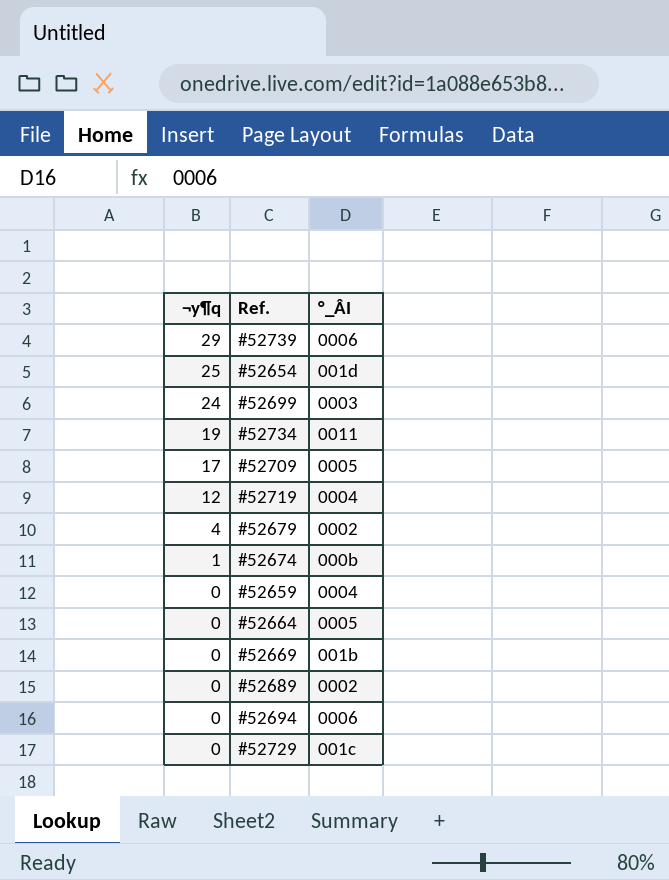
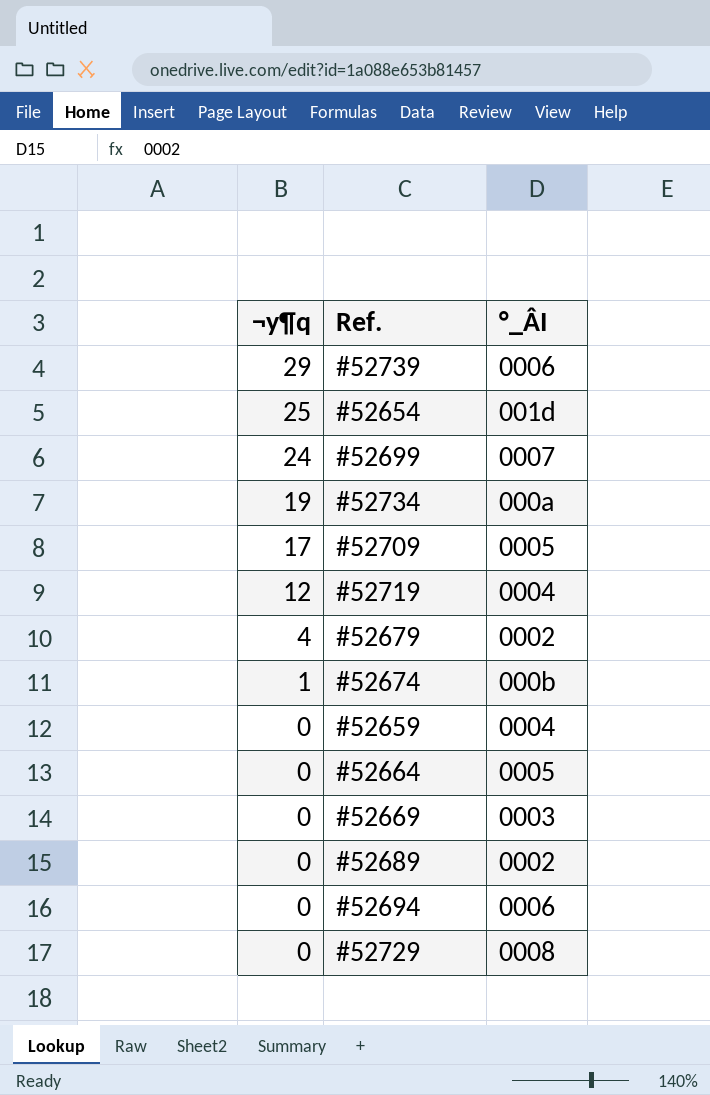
#52699 | °_ÂI: 0003 -> 0007
#52734 | °_ÂI: 0011 -> 000a
#52669 | °_ÂI: 001b -> 0003
#52729 | °_ÂI: 001c -> 0008

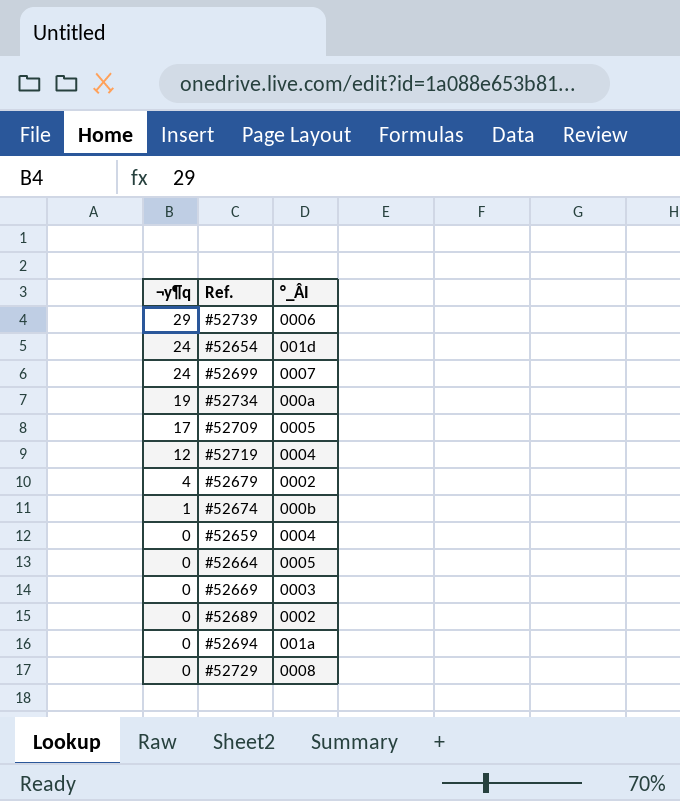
#52654 | ¬y¶q: 25 -> 24
#52694 | °_ÂI: 0006 -> 001a

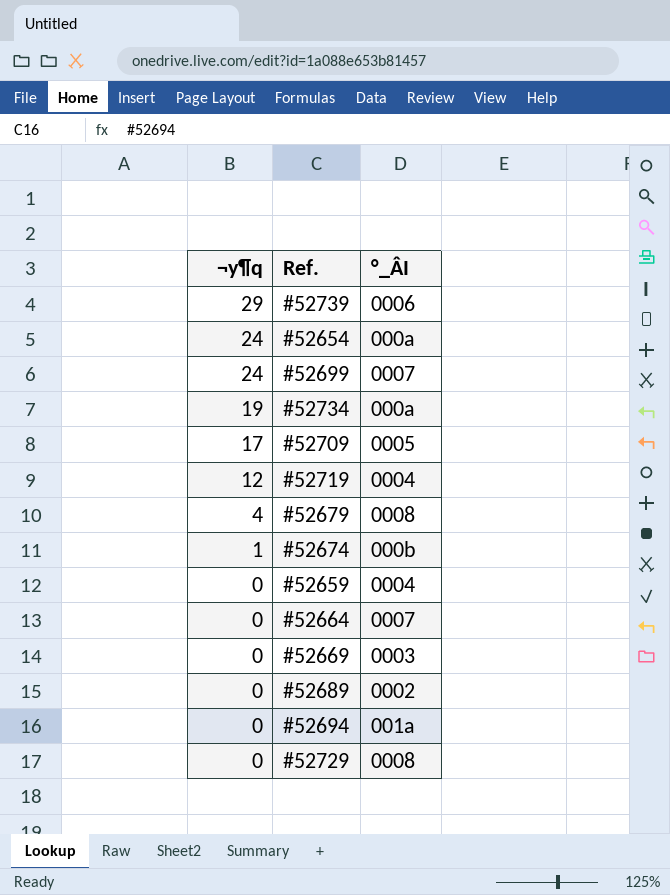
#52654 | °_ÂI: 001d -> 000a
#52679 | °_ÂI: 0002 -> 0008
#52664 | °_ÂI: 0005 -> 0007

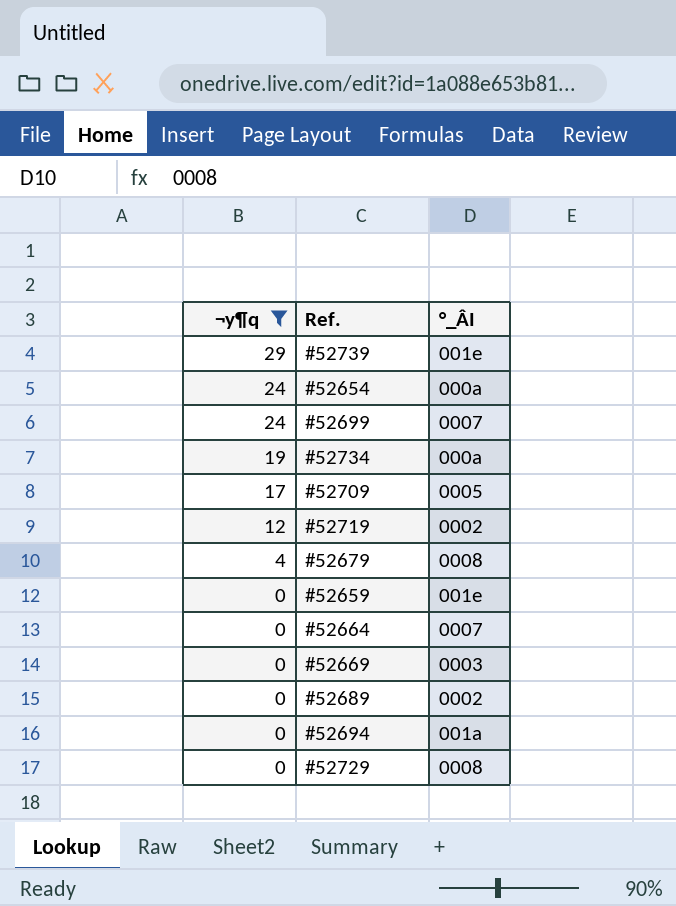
filter: none -> ¬y¶q != 1
#52739 | °_ÂI: 0006 -> 001e
#52719 | °_ÂI: 0004 -> 0002
#52659 | °_ÂI: 0004 -> 001e

